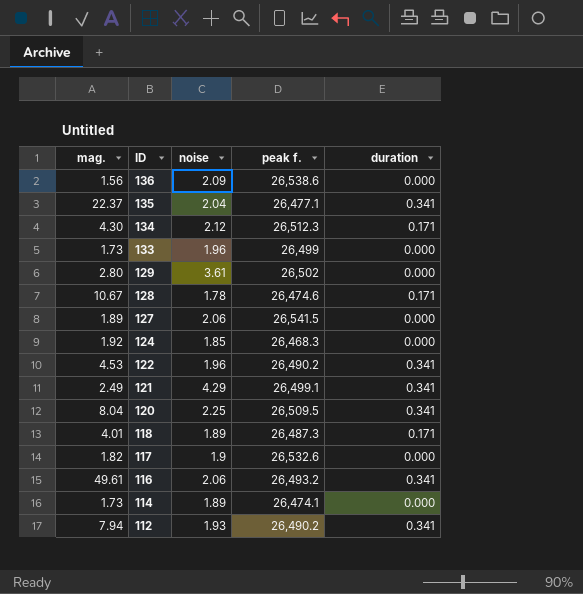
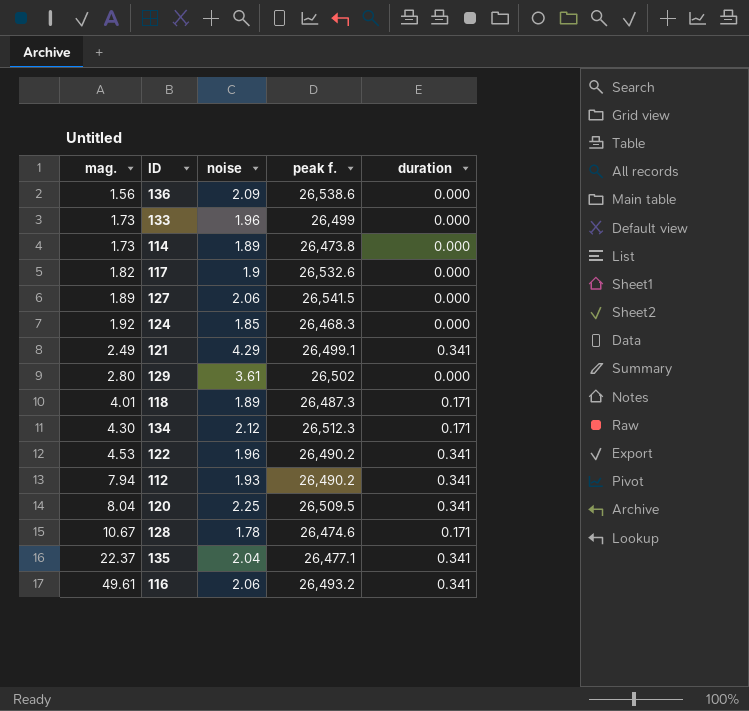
row order: ID descending -> mag. ascending
114 | peak f.: 26,474.1 -> 26,473.8

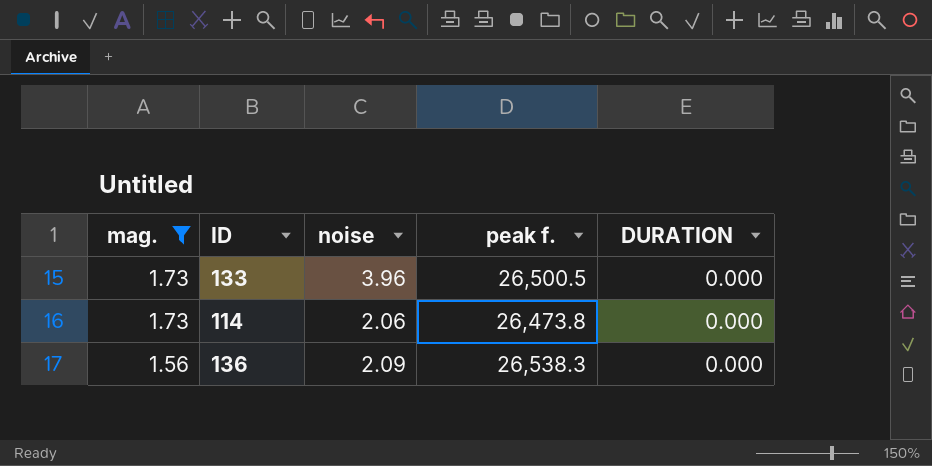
filter: none -> mag. <= 1.73
row order: mag. ascending -> mag. descending
column name: duration -> DURATION
133 | noise: 1.96 -> 3.96
133 | peak f.: 26,499 -> 26,500.5
114 | noise: 1.89 -> 2.06
136 | peak f.: 26,538.6 -> 26,538.3

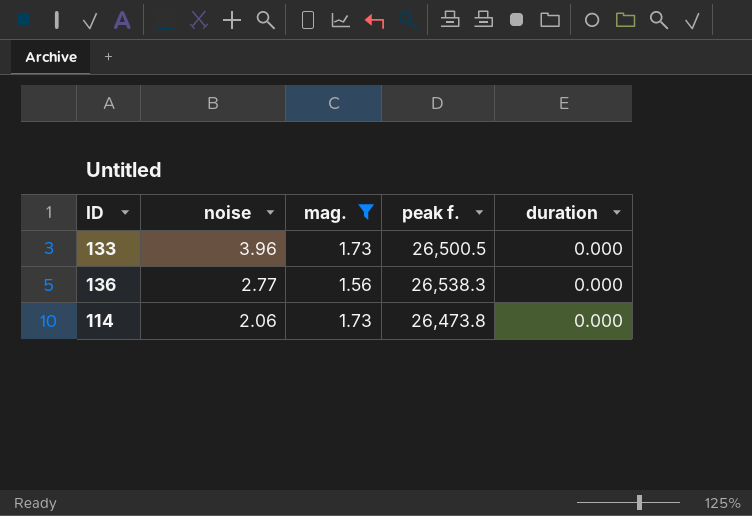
row order: mag. descending -> noise descending
column mag. | position: 1 -> 3
column name: DURATION -> duration
136 | noise: 2.09 -> 2.77

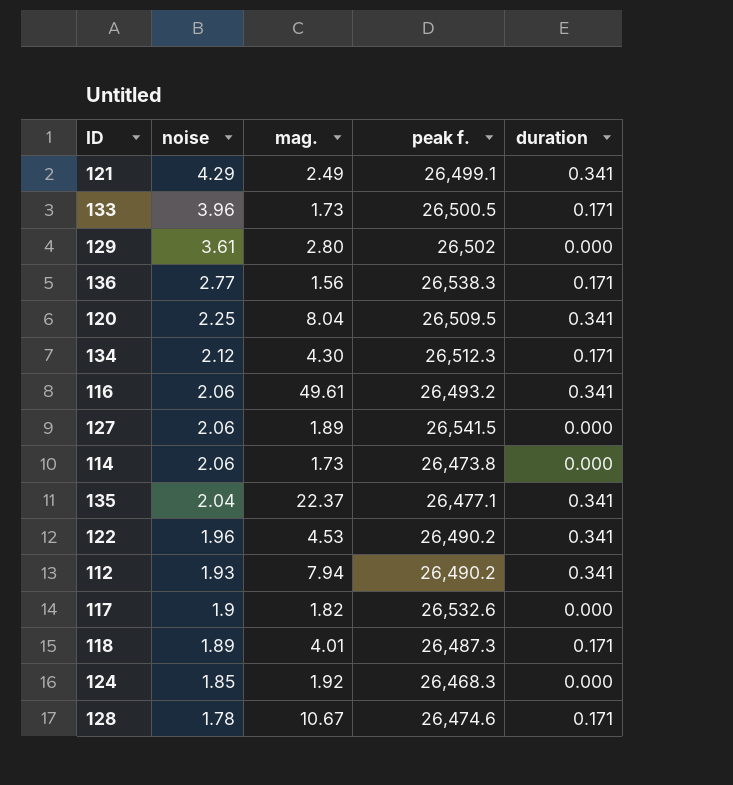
filter: mag. <= 1.73 -> none
133 | duration: 0.000 -> 0.171
136 | duration: 0.000 -> 0.171

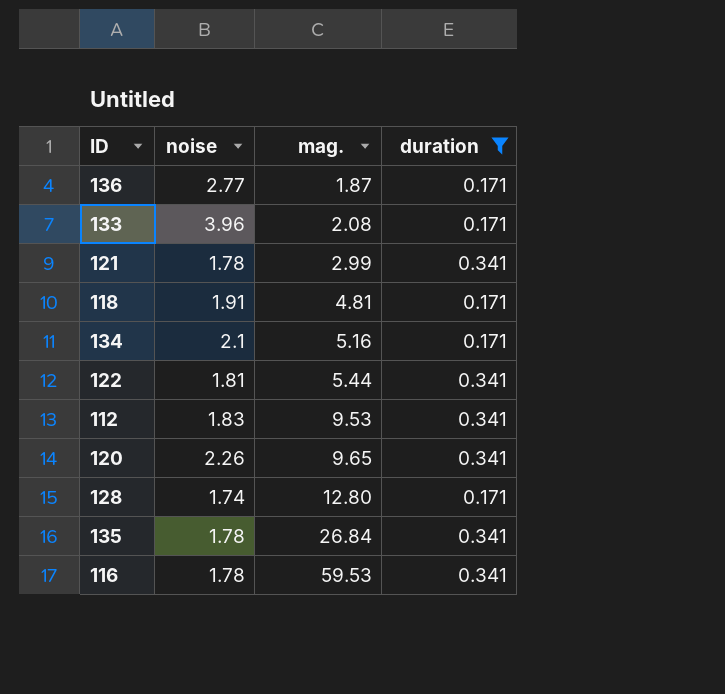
filter: none -> duration != 0.000
row order: noise descending -> mag. ascending
column peak f. | position: 4 -> none
136 | mag.: 1.56 -> 1.87
133 | mag.: 1.73 -> 2.08
121 | noise: 4.29 -> 1.78
121 | mag.: 2.49 -> 2.99
118 | noise: 1.89 -> 1.91
118 | mag.: 4.01 -> 4.81
134 | noise: 2.12 -> 2.1
134 | mag.: 4.30 -> 5.16
122 | noise: 1.96 -> 1.81
122 | mag.: 4.53 -> 5.44
112 | noise: 1.93 -> 1.83
112 | mag.: 7.94 -> 9.53
120 | noise: 2.25 -> 2.26
120 | mag.: 8.04 -> 9.65
128 | noise: 1.78 -> 1.74
128 | mag.: 10.67 -> 12.80
135 | noise: 2.04 -> 1.78
135 | mag.: 22.37 -> 26.84
116 | noise: 2.06 -> 1.78
116 | mag.: 49.61 -> 59.53

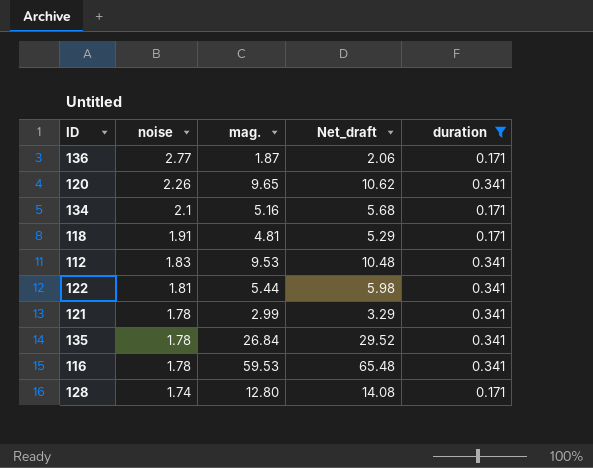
row order: mag. ascending -> noise descending
column Net_draft | formula: none -> [mag.] * 1.1
row 133: 3.96 | 2.08 | 0.171 -> none

